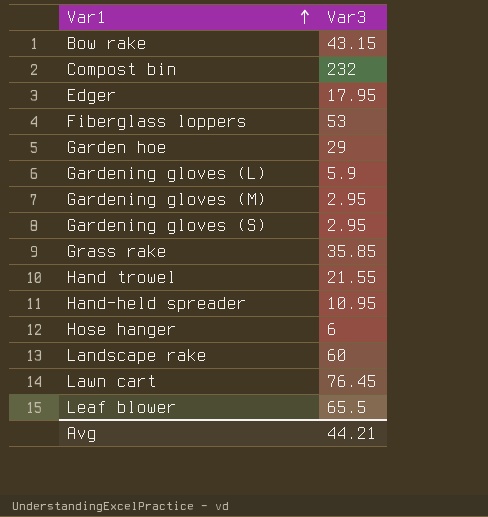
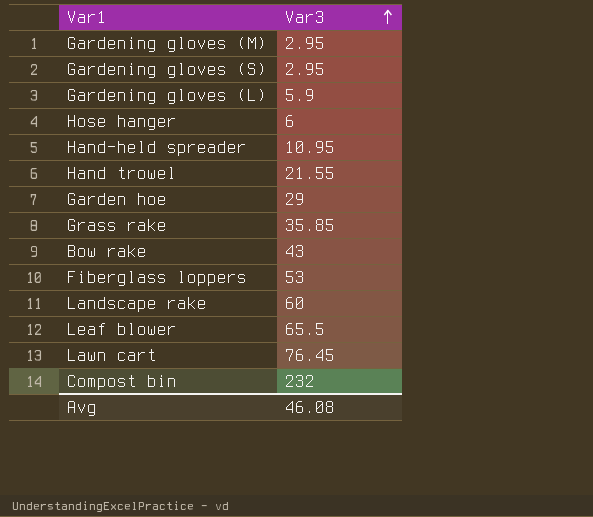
row order: Var1 ascending -> Var3 ascending
row Edger: 17.95 -> none
Bow rake | Var3: 43.15 -> 43
Avg | Var3: 44.21 -> 46.08

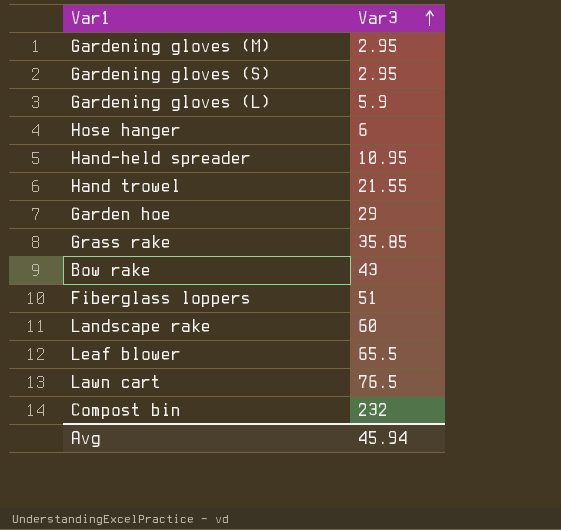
Fiberglass loppers | Var3: 53 -> 51
Lawn cart | Var3: 76.45 -> 76.5
Avg | Var3: 46.08 -> 45.94

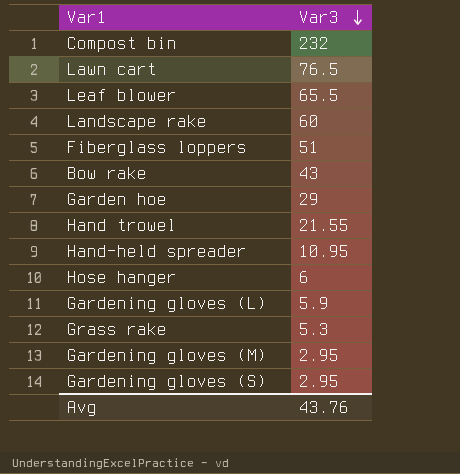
row order: Var3 ascending -> Var3 descending
Grass rake | Var3: 35.85 -> 5.3
Avg | Var3: 45.94 -> 43.76

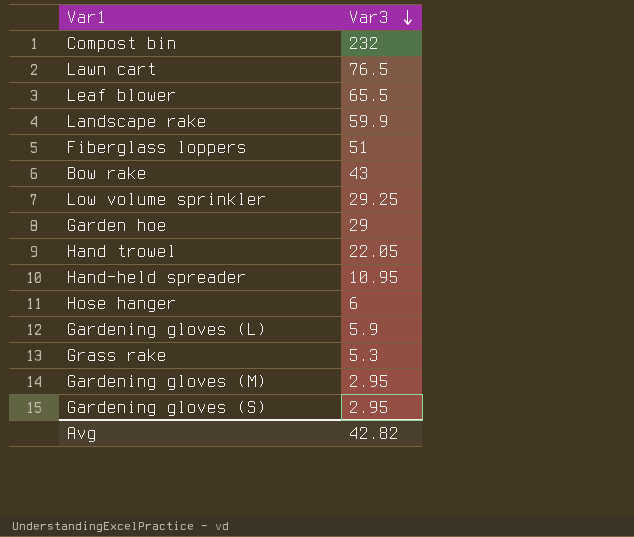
Landscape rake | Var3: 60 -> 59.9
row Low volume sprinkler: none -> 29.25
Hand trowel | Var3: 21.55 -> 22.05
Avg | Var3: 43.76 -> 42.82

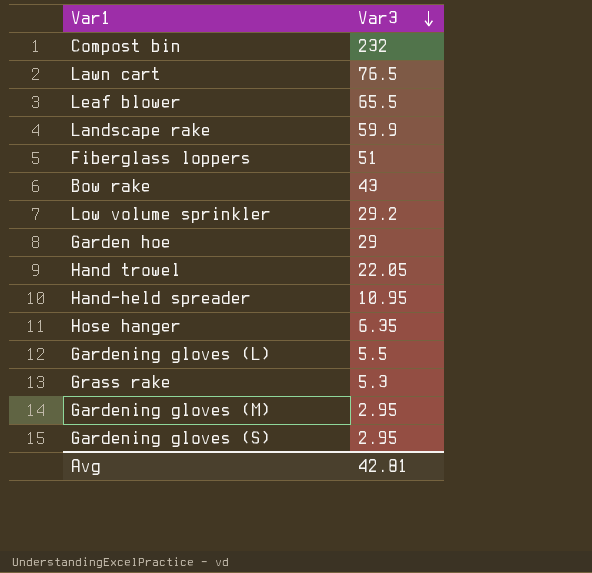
Low volume sprinkler | Var3: 29.25 -> 29.2
Hose hanger | Var3: 6 -> 6.35
Gardening gloves (L) | Var3: 5.9 -> 5.5
Avg | Var3: 42.82 -> 42.81

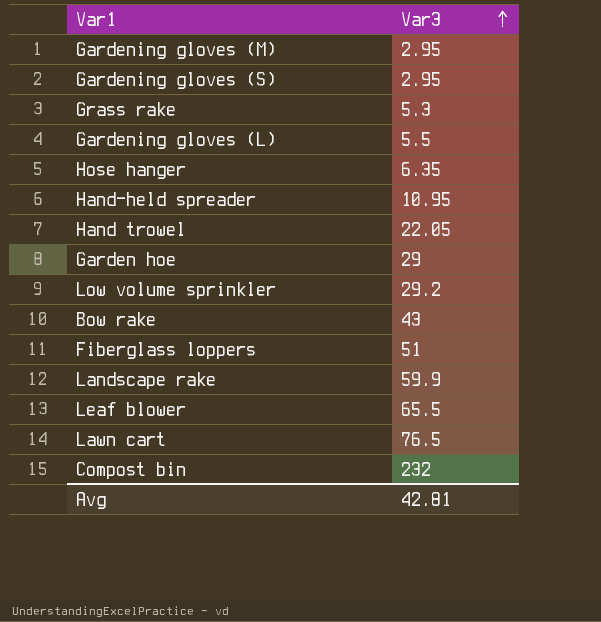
row order: Var3 descending -> Var3 ascending

